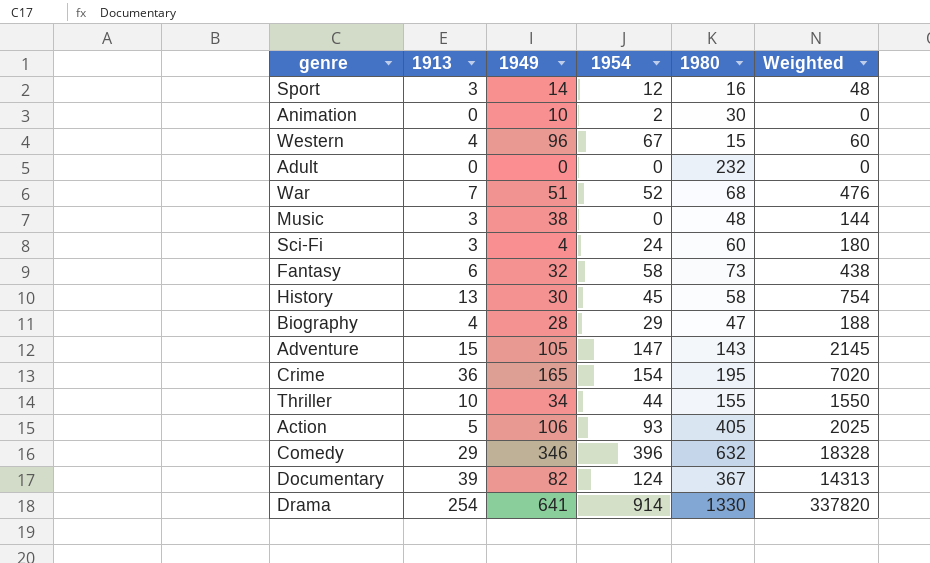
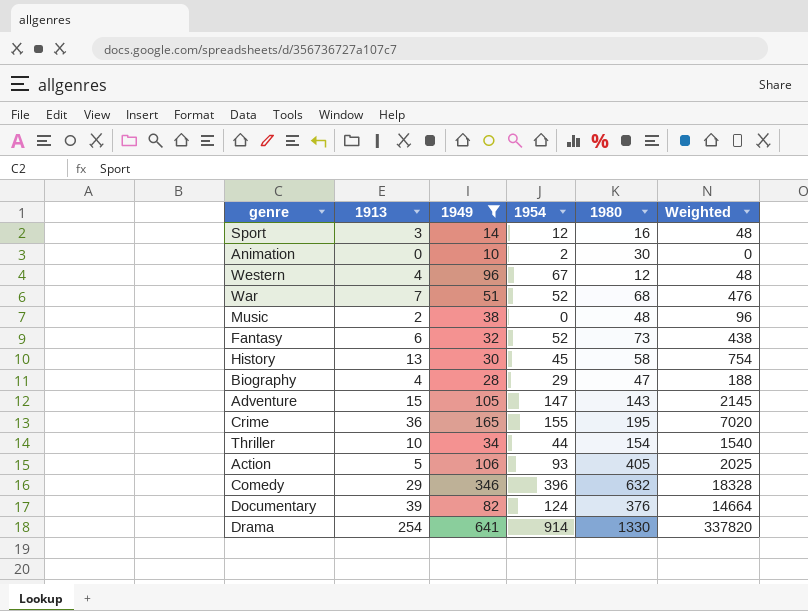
filter: none -> 1949 >= 10
Western | 1980: 15 -> 12
Western | Weighted: 60 -> 48
Music | 1913: 3 -> 2
Music | Weighted: 144 -> 96
Fantasy | 1954: 58 -> 52
Crime | 1954: 154 -> 155
Thriller | 1980: 155 -> 154
Thriller | Weighted: 1550 -> 1540
Documentary | 1980: 367 -> 376
Documentary | Weighted: 14313 -> 14664

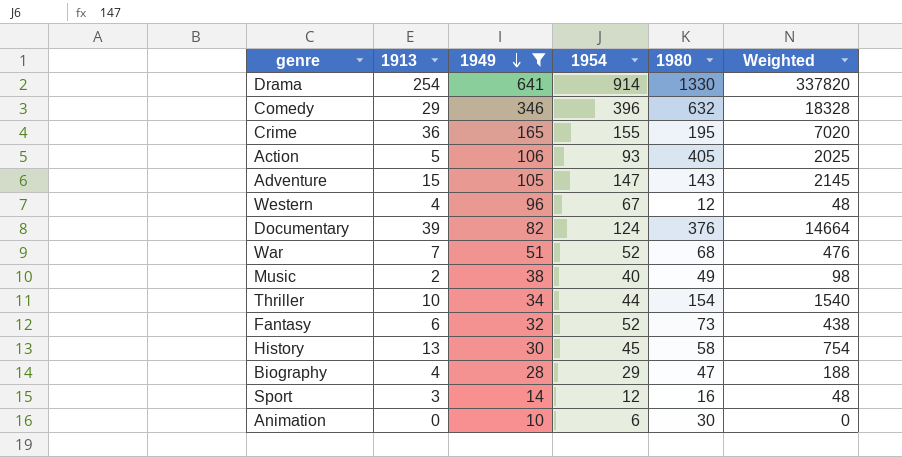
row order: none -> 1949 descending
Music | 1954: 0 -> 40
Music | 1980: 48 -> 49
Music | Weighted: 96 -> 98
Animation | 1954: 2 -> 6

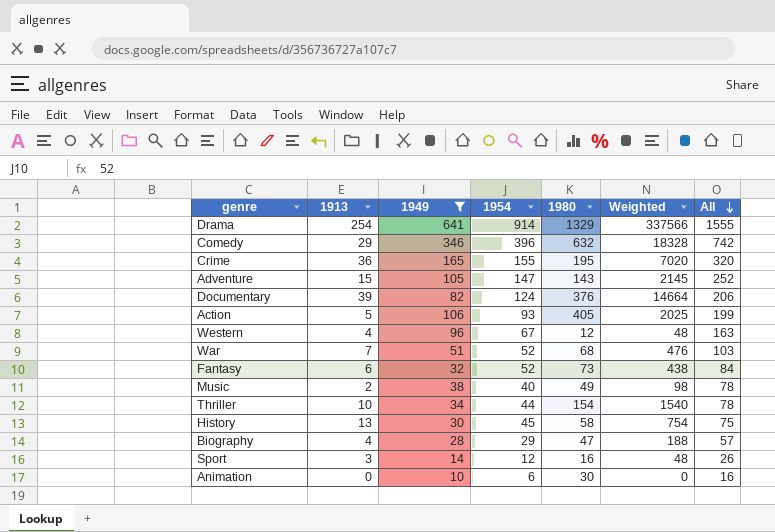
row order: 1949 descending -> All descending
column All | formula: none -> [1949] + [1954]
Drama | 1980: 1330 -> 1329
Drama | Weighted: 337820 -> 337566

